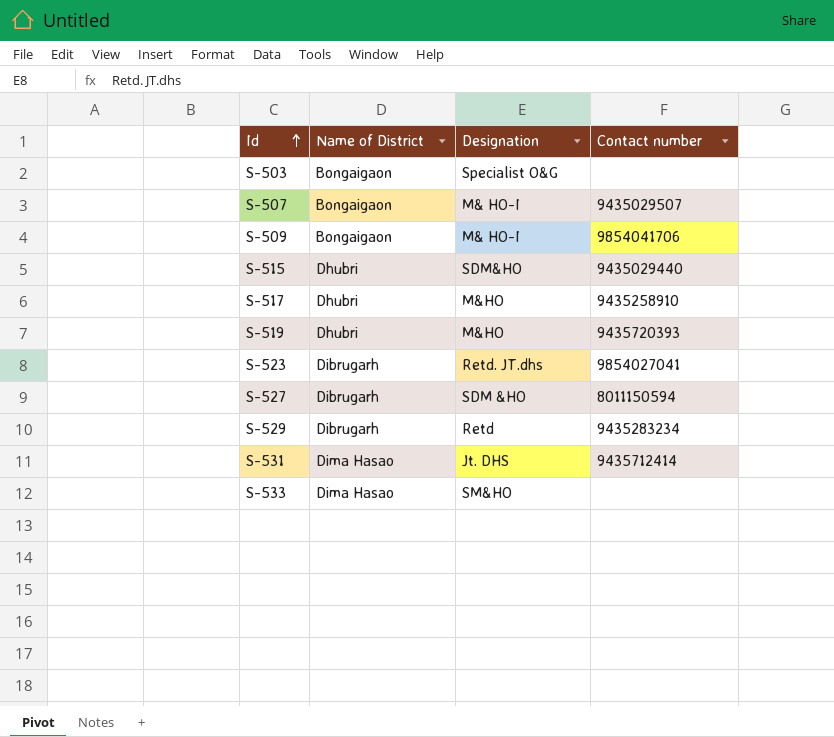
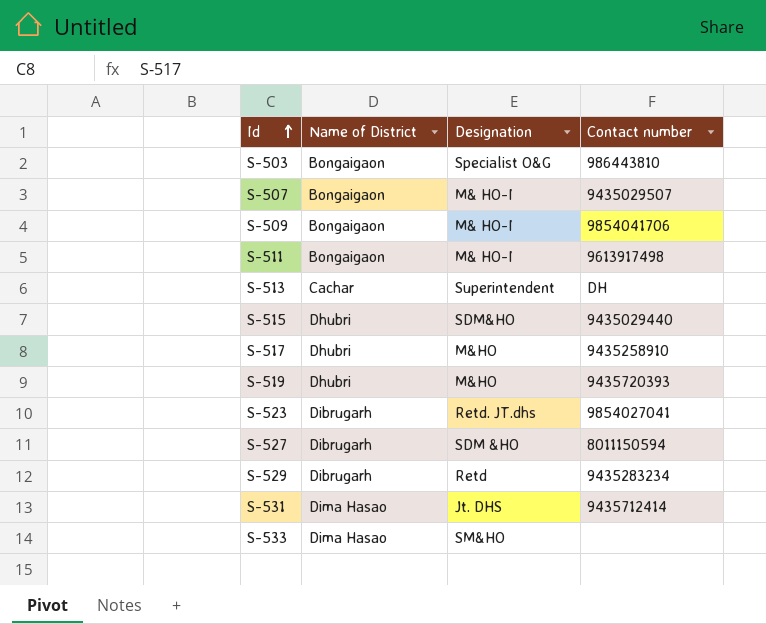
S-503 | Contact number: none -> 986443810
row S-511: none -> Bongaigaon | M& HO-I | 9613917498
row S-513: none -> Cachar | Superintendent | DH

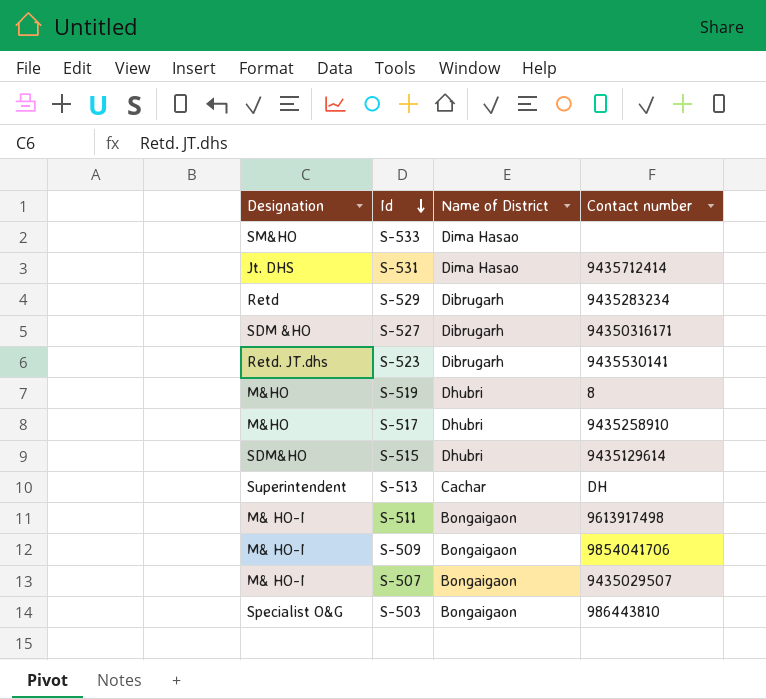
row order: Id ascending -> Id descending
column Designation | position: 3 -> 1
S-527 | Contact number: 8011150594 -> 94350316171
S-523 | Contact number: 9854027041 -> 9435530141
S-519 | Contact number: 9435720393 -> 8
S-515 | Contact number: 9435029440 -> 9435129614

